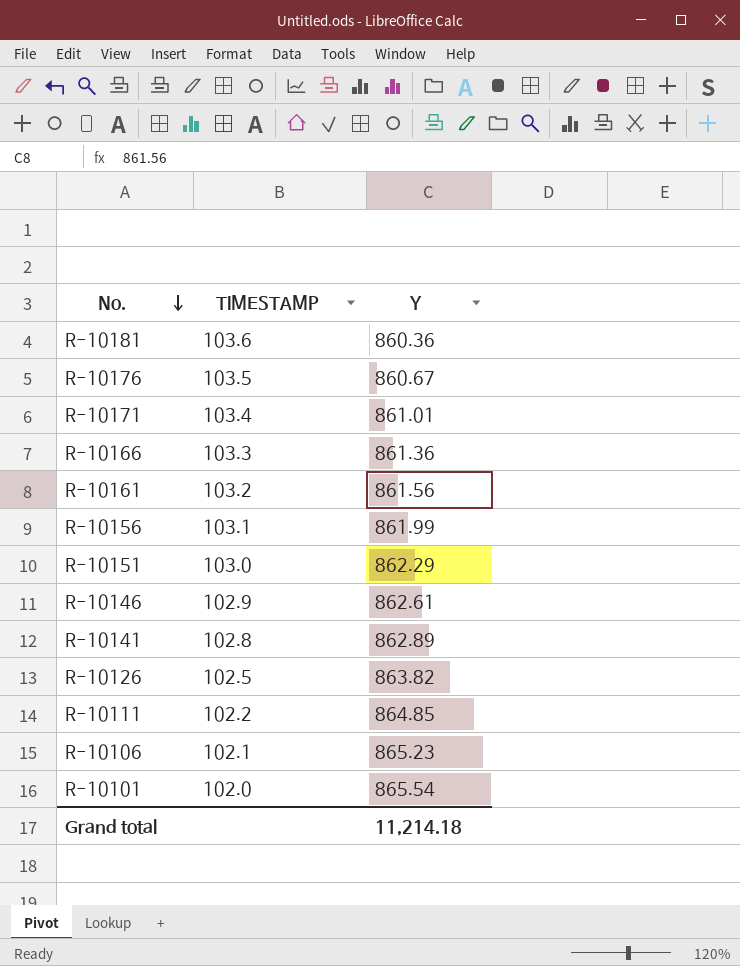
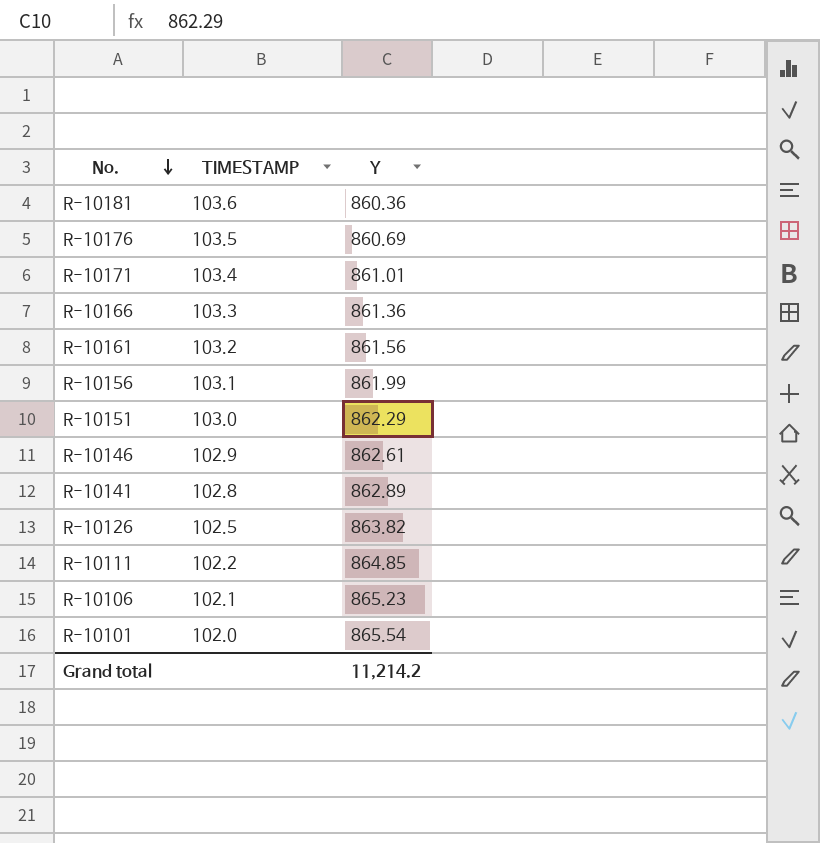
R-10176 | Y: 860.67 -> 860.69
Grand total | Y: 11,214.18 -> 11,214.2

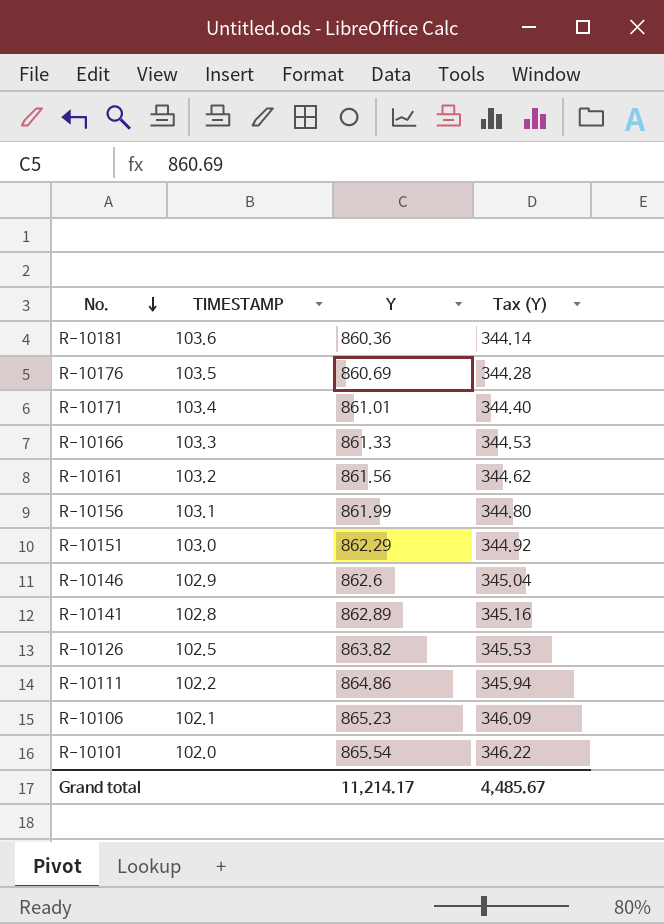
column Tax (Y) | formula: none -> [Y] * 0.4
R-10166 | Y: 861.36 -> 861.33
R-10146 | Y: 862.61 -> 862.6
R-10111 | Y: 864.85 -> 864.86
Grand total | Y: 11,214.2 -> 11,214.17

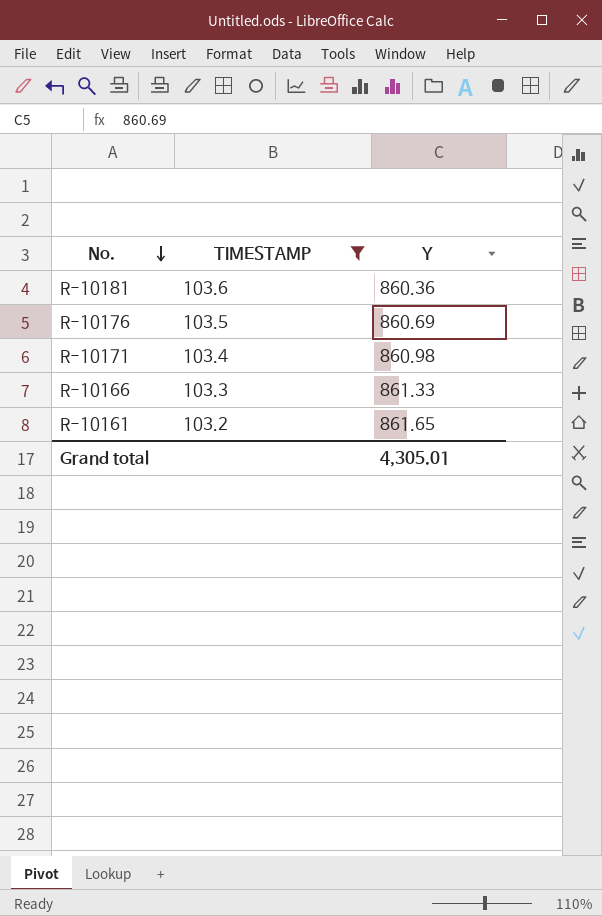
filter: none -> TIMESTAMP >= 103.2
column Tax (Y) | formula: [Y] * 0.4 -> none
R-10171 | Y: 861.01 -> 860.98
R-10161 | Y: 861.56 -> 861.65
Grand total | Y: 11,214.17 -> 4,305.01

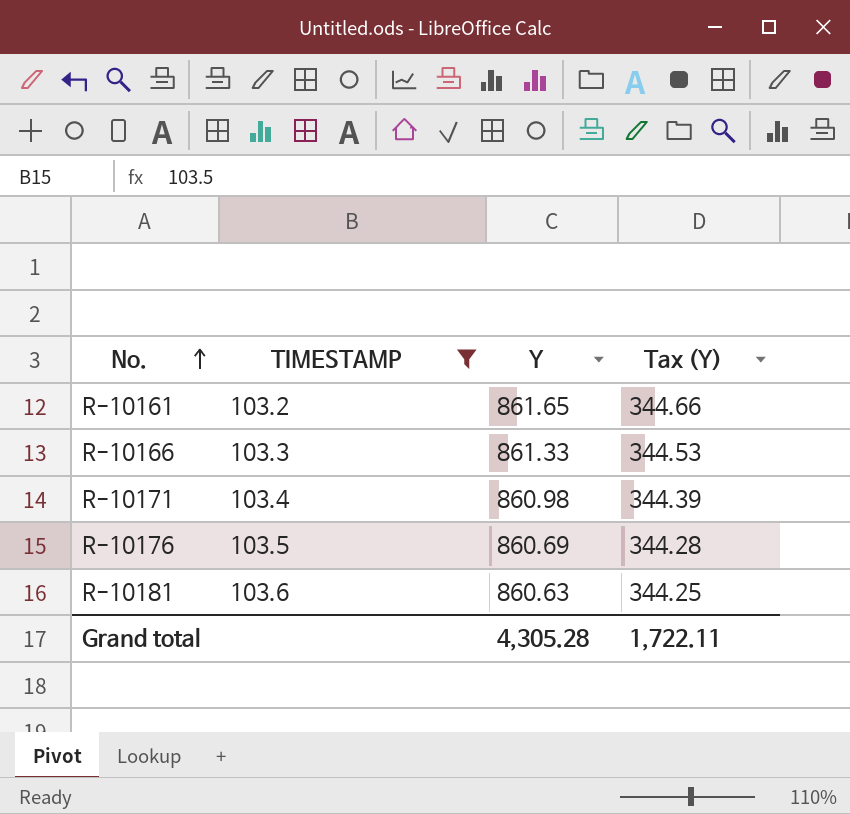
row order: No. descending -> No. ascending
column Tax (Y) | formula: none -> [Y] * 0.4
R-10181 | Y: 860.36 -> 860.63
Grand total | Y: 4,305.01 -> 4,305.28

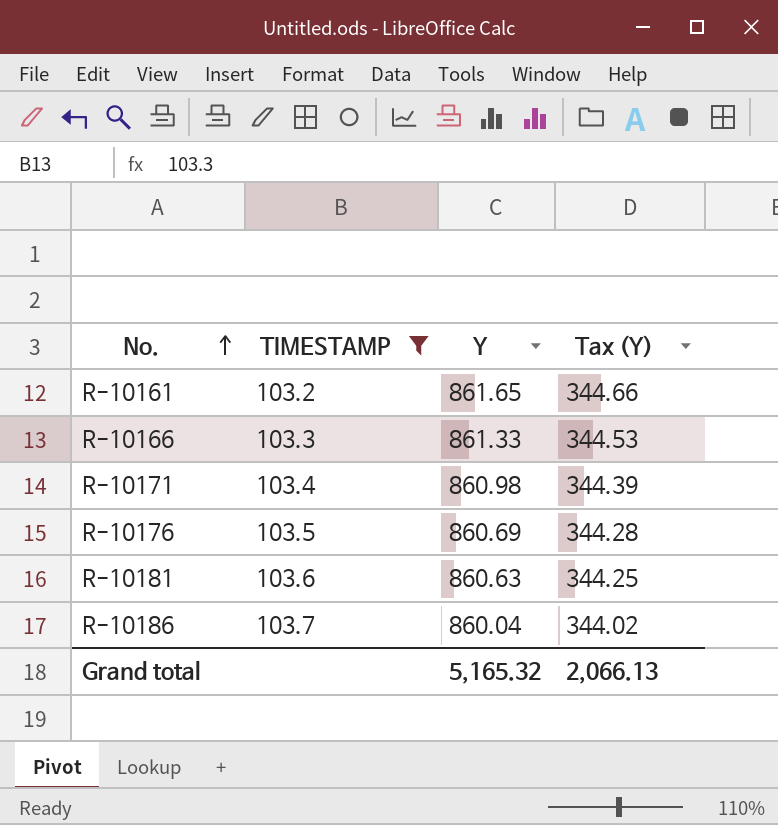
row R-10186: none -> 103.7 | 860.04 | 344.02
Grand total | Y: 4,305.28 -> 5,165.32
Grand total | Tax (Y): 1,722.11 -> 2,066.13

